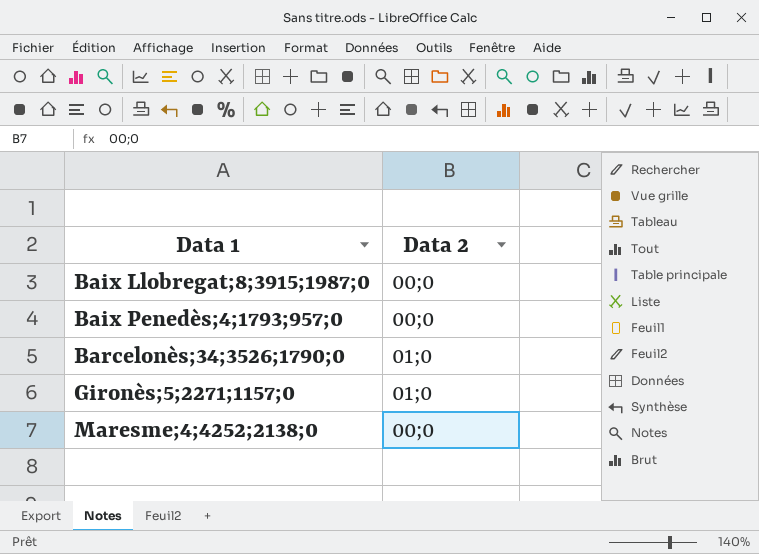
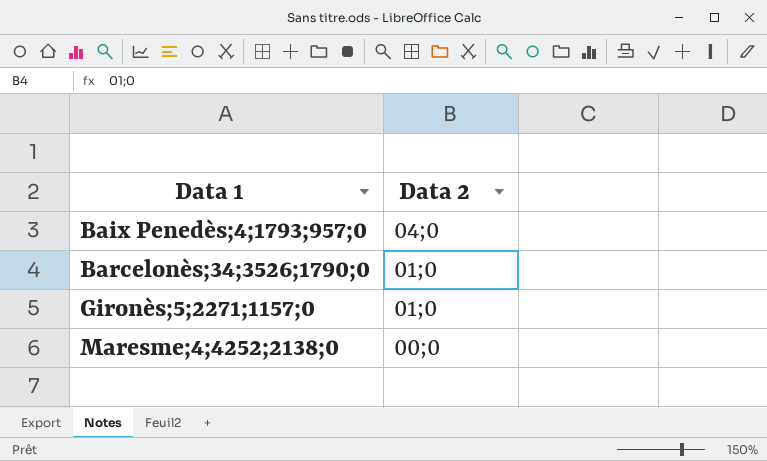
row Baix Llobregat;8;3915;1987;0: 00;0 -> none
Baix Penedès;4;1793;957;0 | Data 2: 00;0 -> 04;0

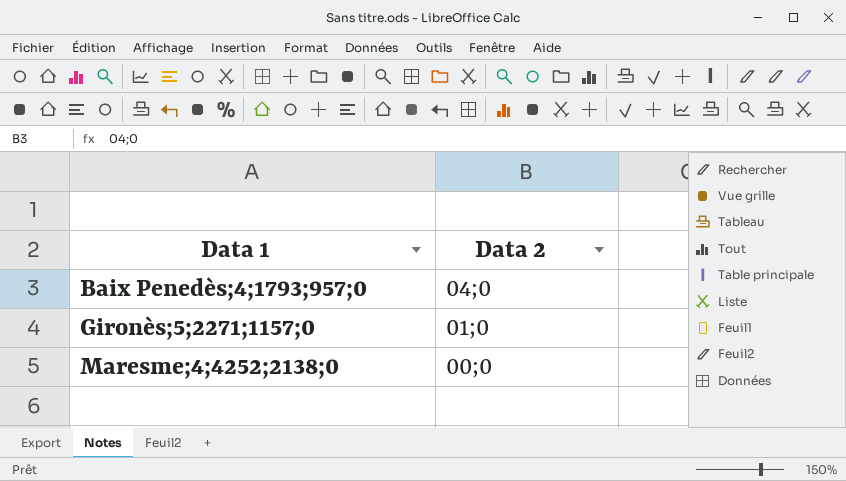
row Barcelonès;34;3526;1790;0: 01;0 -> none

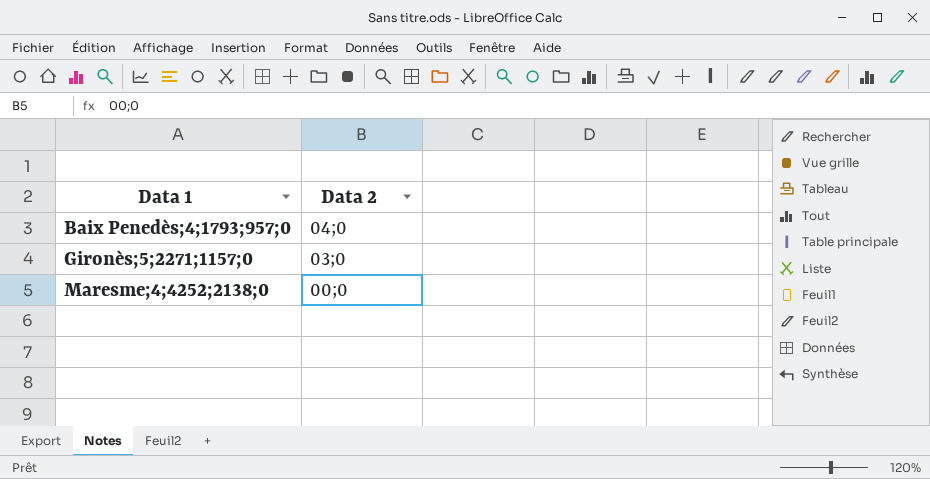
Gironès;5;2271;1157;0 | Data 2: 01;0 -> 03;0

